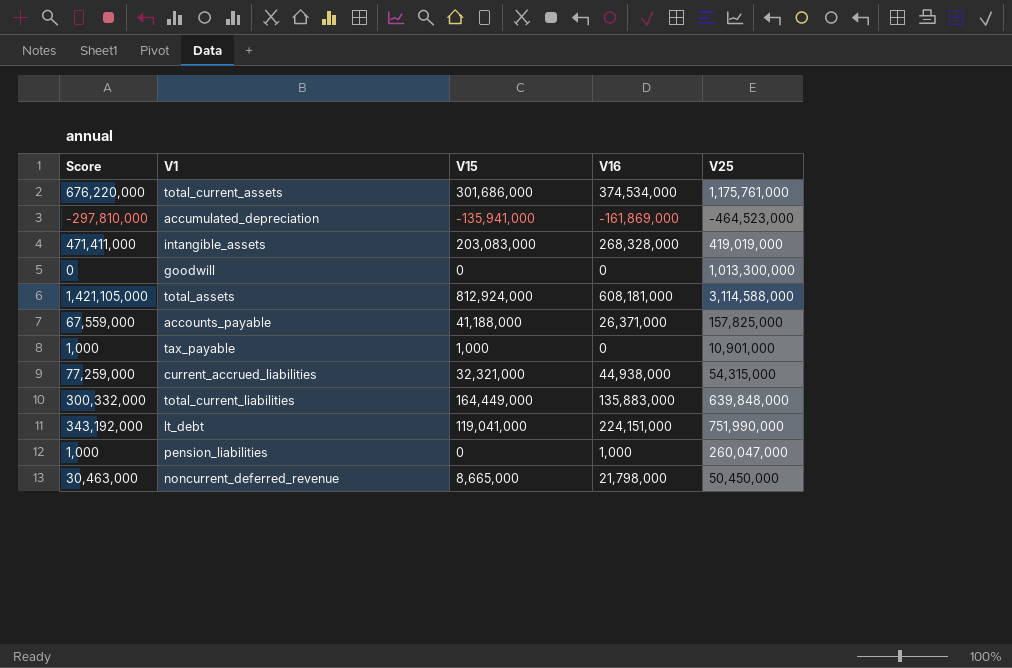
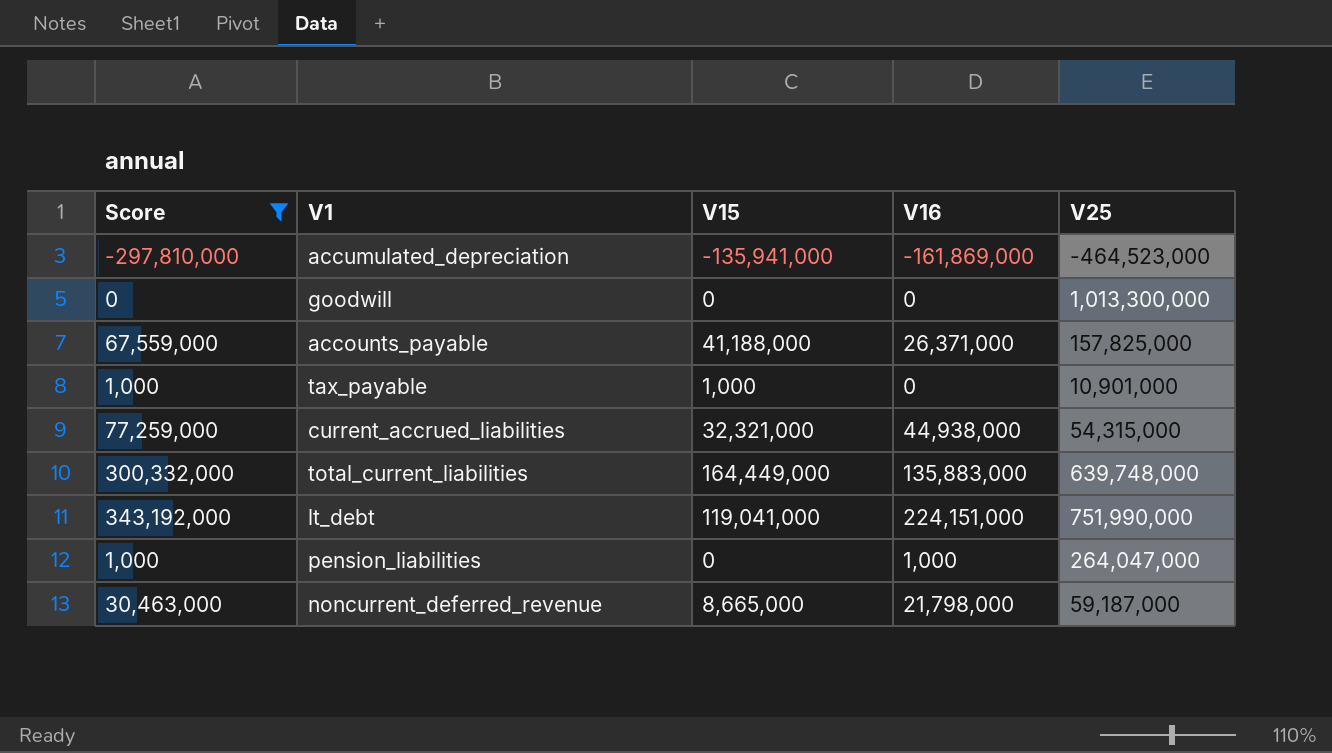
filter: none -> Score <= 343,192,000
total_current_liabilities | V25: 639,848,000 -> 639,748,000
pension_liabilities | V25: 260,047,000 -> 264,047,000
noncurrent_deferred_revenue | V25: 50,450,000 -> 59,187,000

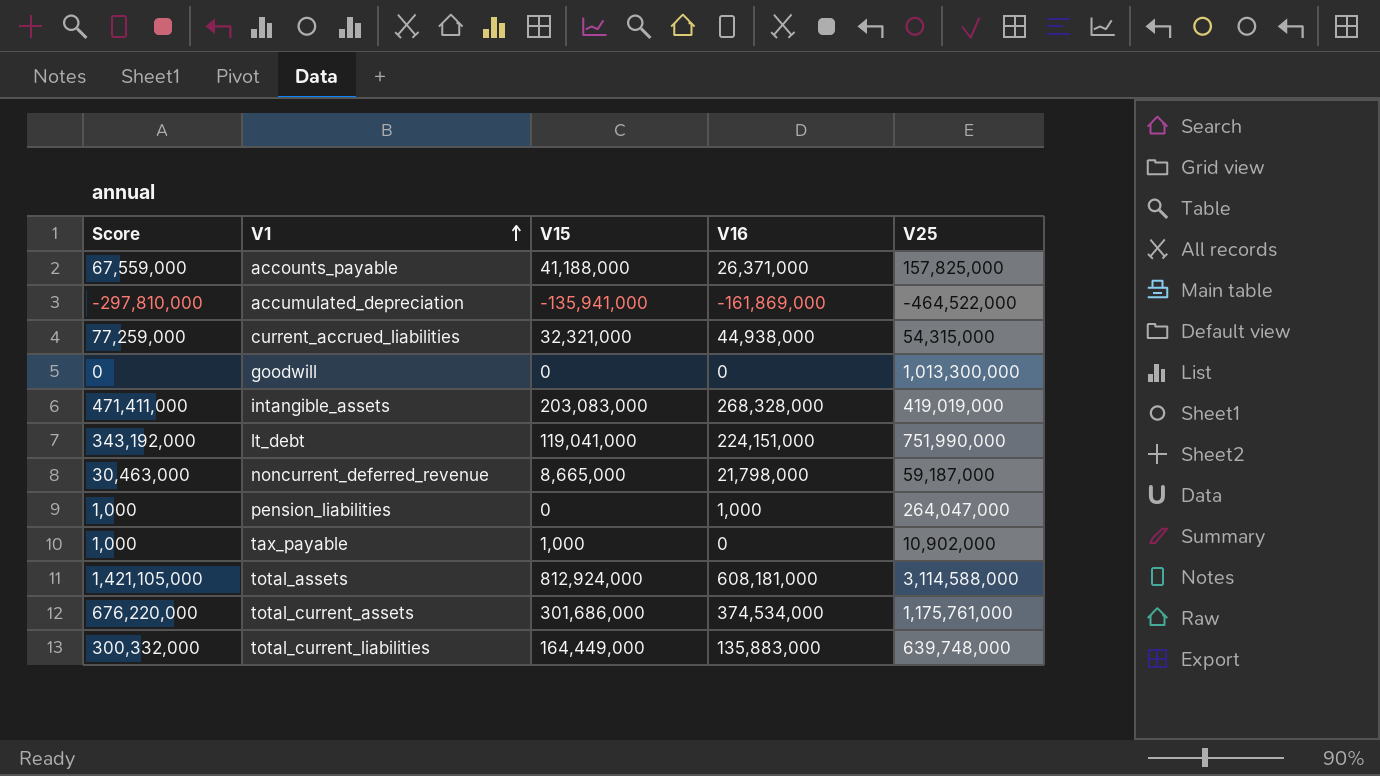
filter: Score <= 343,192,000 -> none
row order: none -> V1 ascending
accumulated_depreciation | V25: -464,523,000 -> -464,522,000
tax_payable | V25: 10,901,000 -> 10,902,000

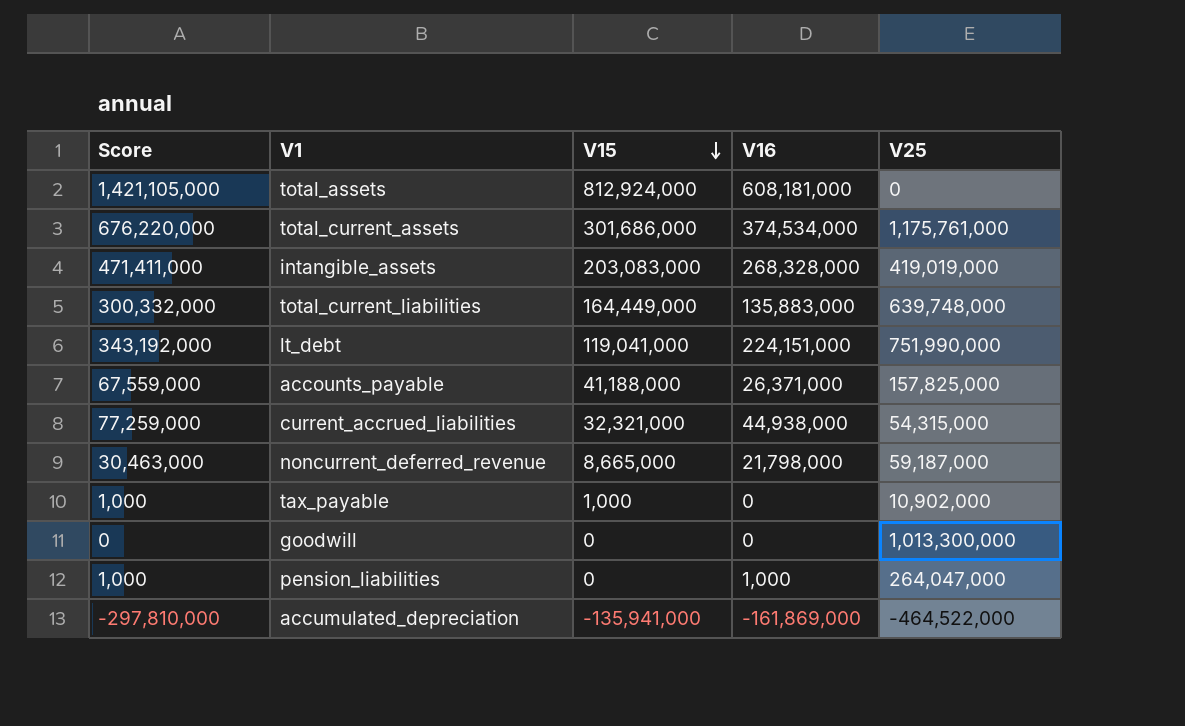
row order: V1 ascending -> V15 descending
total_assets | V25: 3,114,588,000 -> 0

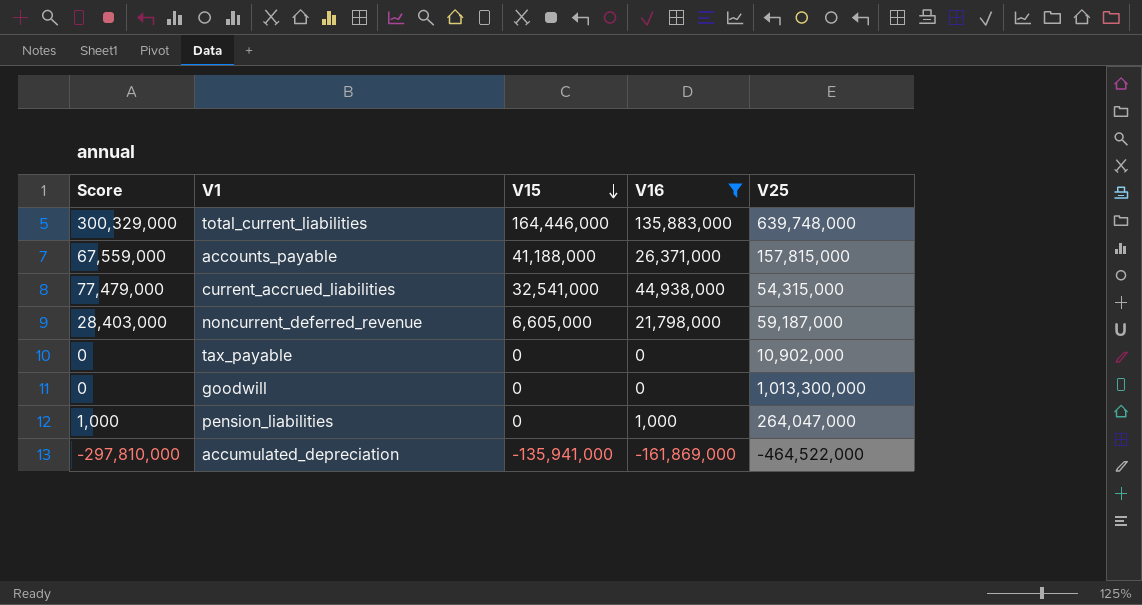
filter: none -> V16 <= 135,883,000
total_current_liabilities | Score: 300,332,000 -> 300,329,000
total_current_liabilities | V15: 164,449,000 -> 164,446,000
accounts_payable | V25: 157,825,000 -> 157,815,000
current_accrued_liabilities | Score: 77,259,000 -> 77,479,000
current_accrued_liabilities | V15: 32,321,000 -> 32,541,000
noncurrent_deferred_revenue | Score: 30,463,000 -> 28,403,000
noncurrent_deferred_revenue | V15: 8,665,000 -> 6,605,000
tax_payable | Score: 1,000 -> 0
tax_payable | V15: 1,000 -> 0

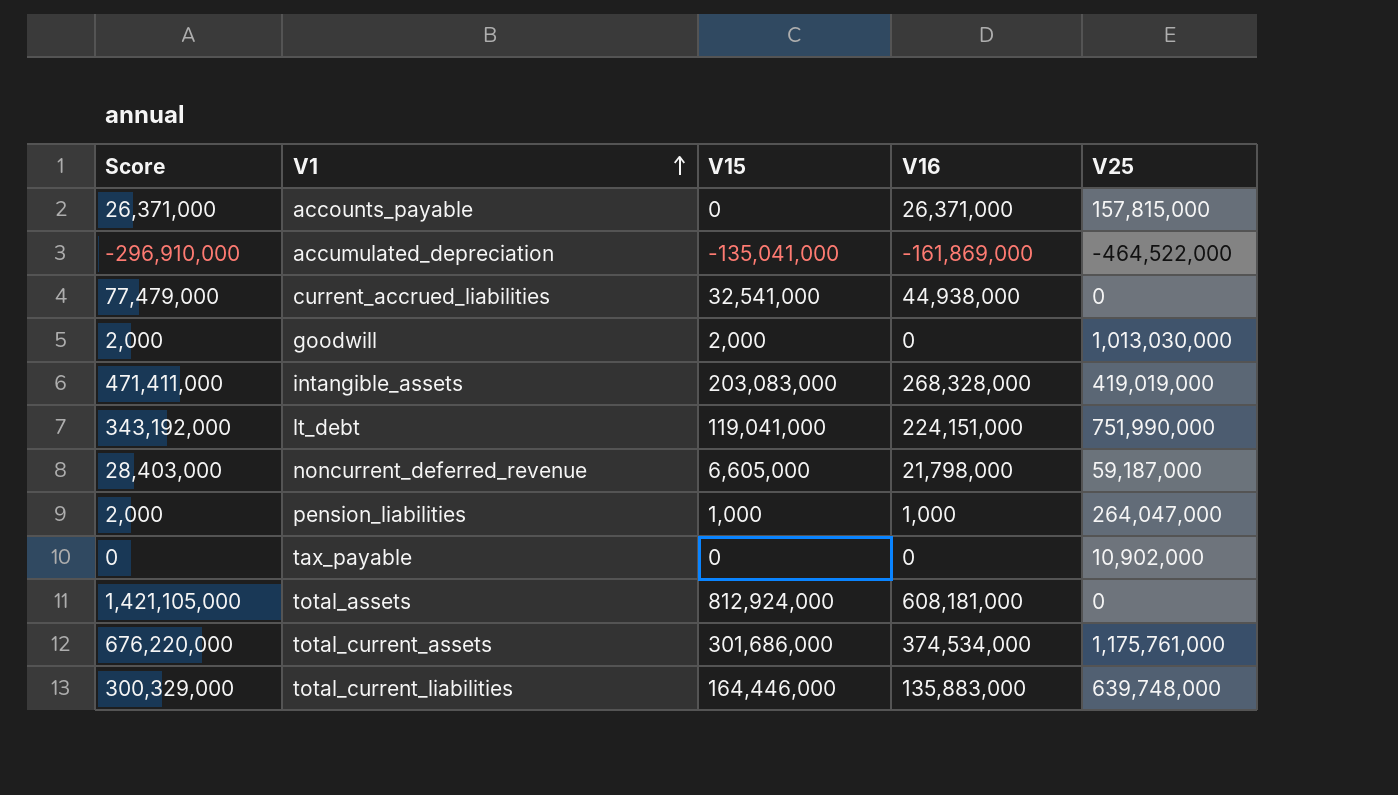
filter: V16 <= 135,883,000 -> none
row order: V15 descending -> V1 ascending
accounts_payable | Score: 67,559,000 -> 26,371,000
accounts_payable | V15: 41,188,000 -> 0
accumulated_depreciation | Score: -297,810,000 -> -296,910,000
accumulated_depreciation | V15: -135,941,000 -> -135,041,000
current_accrued_liabilities | V25: 54,315,000 -> 0
goodwill | Score: 0 -> 2,000
goodwill | V15: 0 -> 2,000
goodwill | V25: 1,013,300,000 -> 1,013,030,000
pension_liabilities | Score: 1,000 -> 2,000
pension_liabilities | V15: 0 -> 1,000

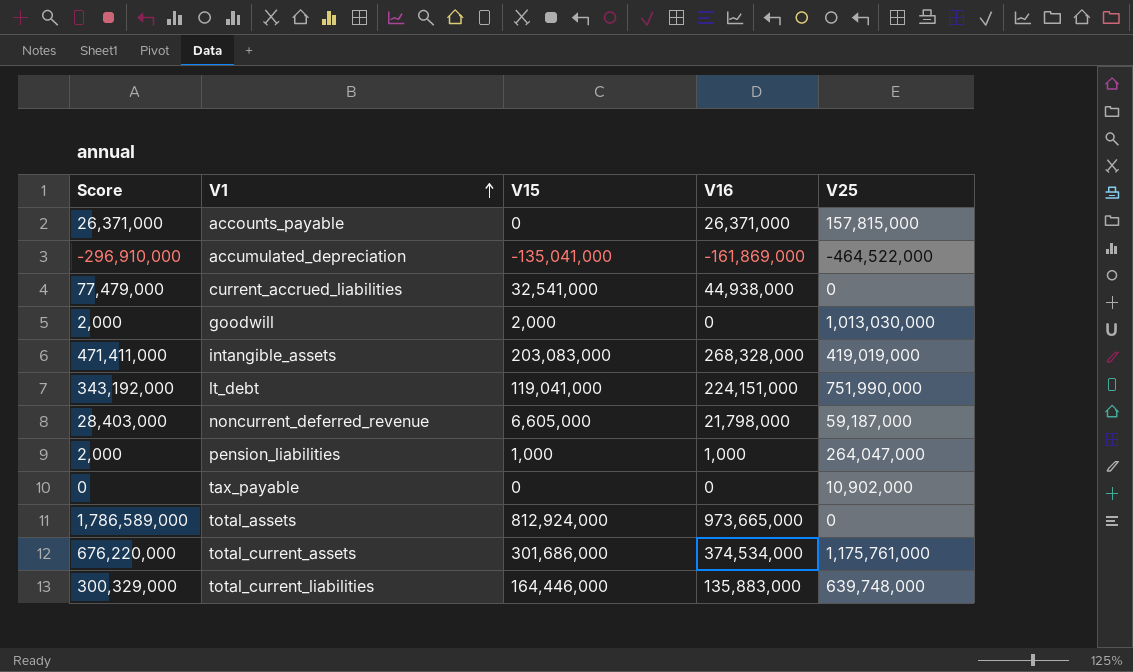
total_assets | Score: 1,421,105,000 -> 1,786,589,000
total_assets | V16: 608,181,000 -> 973,665,000

